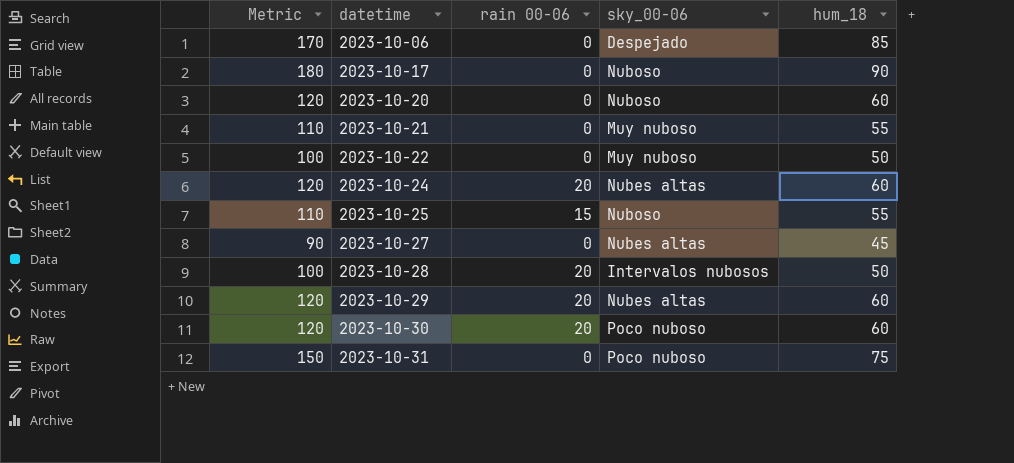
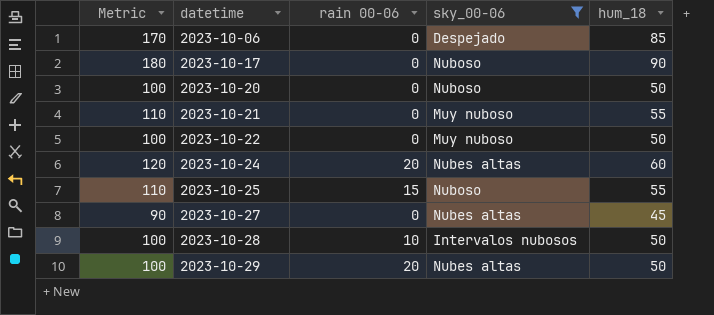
filter: none -> sky_00-06 != Poco nuboso
2023-10-20 | Metric: 120 -> 100
2023-10-20 | hum_18: 60 -> 50
2023-10-28 | rain 00-06: 20 -> 10
2023-10-29 | Metric: 120 -> 100
2023-10-29 | hum_18: 60 -> 50

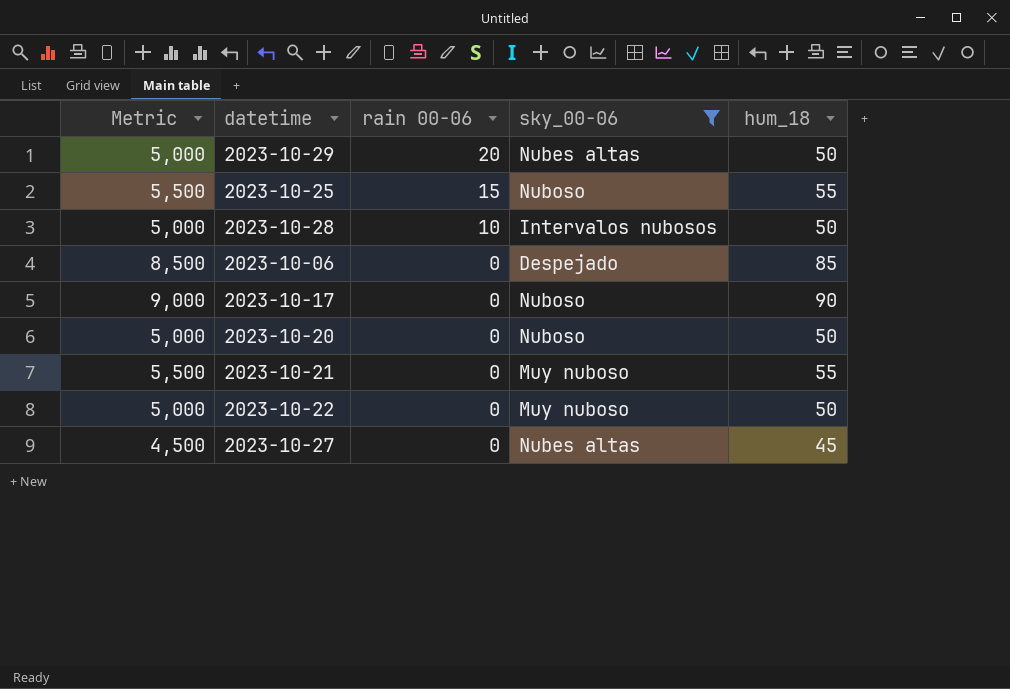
row order: datetime ascending -> rain 00-06 descending
column Metric | formula: [hum_18] * 2 -> [hum_18] * 100
row 2023-10-24: 120 | 20 | Nubes altas | 60 -> none

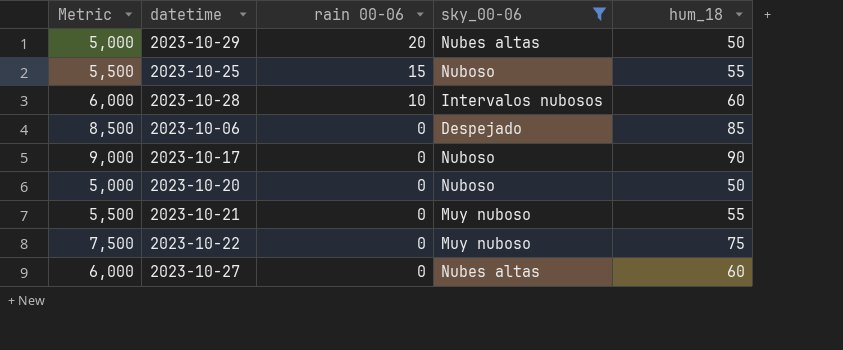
2023-10-28 | Metric: 5,000 -> 6,000
2023-10-28 | hum_18: 50 -> 60
2023-10-22 | Metric: 5,000 -> 7,500
2023-10-22 | hum_18: 50 -> 75
2023-10-27 | Metric: 4,500 -> 6,000
2023-10-27 | hum_18: 45 -> 60

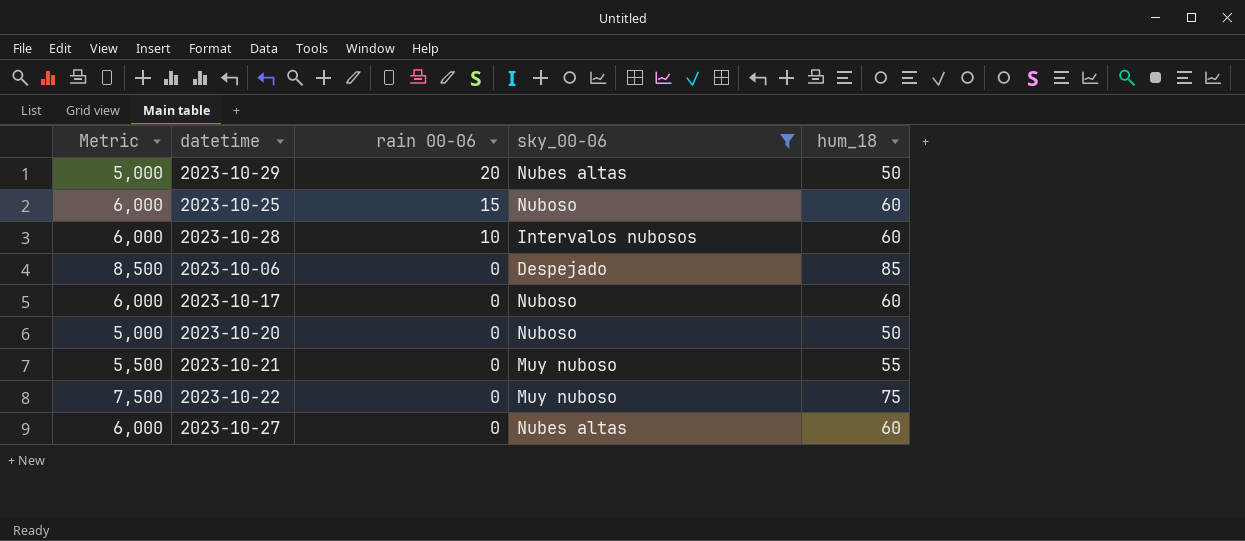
2023-10-25 | Metric: 5,500 -> 6,000
2023-10-25 | hum_18: 55 -> 60
2023-10-17 | Metric: 9,000 -> 6,000
2023-10-17 | hum_18: 90 -> 60

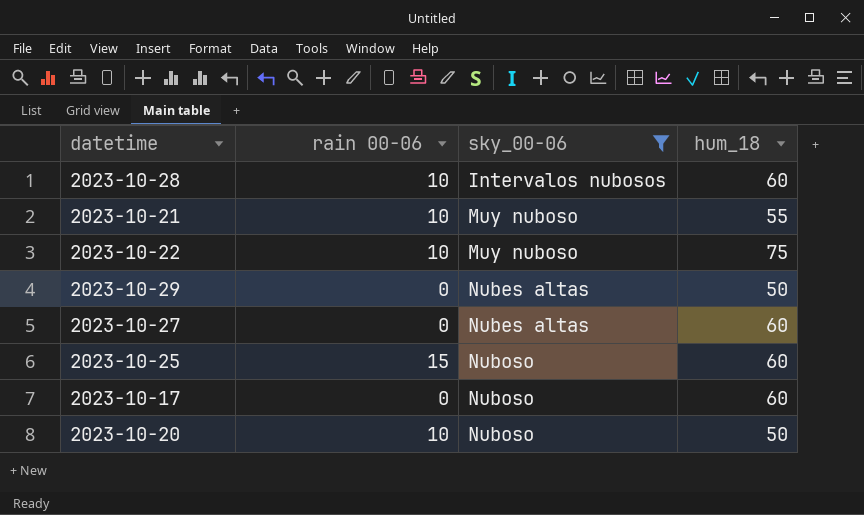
row order: rain 00-06 descending -> sky_00-06 ascending
column Metric | formula: [hum_18] * 100 -> none
row 2023-10-06: 8,500 | 0 | Despejado | 85 -> none
2023-10-21 | rain 00-06: 0 -> 10
2023-10-22 | rain 00-06: 0 -> 10
2023-10-29 | rain 00-06: 20 -> 0
2023-10-20 | rain 00-06: 0 -> 10

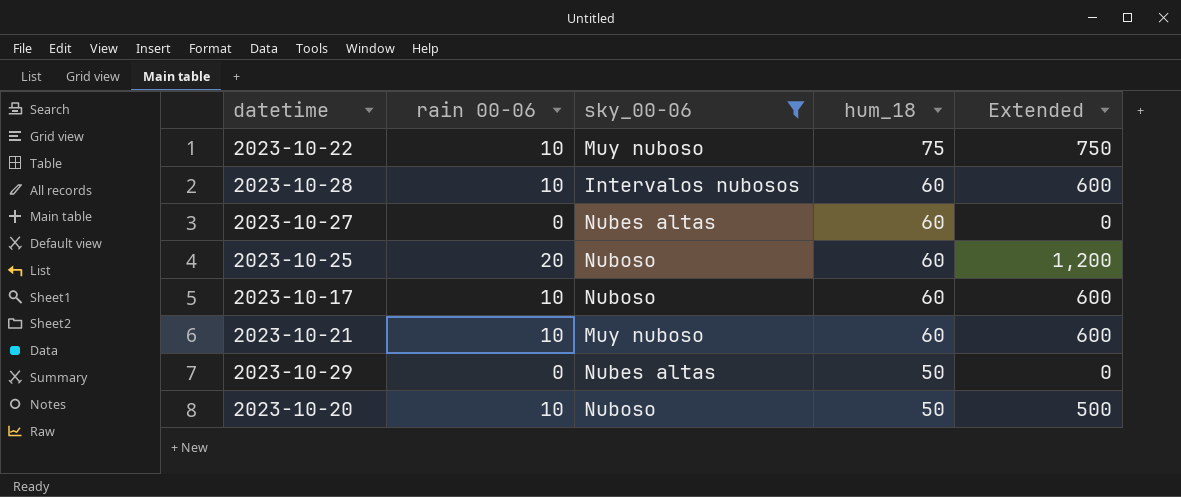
row order: sky_00-06 ascending -> hum_18 descending
column Extended | formula: none -> [rain 00-06] * [hum_18]
2023-10-25 | rain 00-06: 15 -> 20
2023-10-17 | rain 00-06: 0 -> 10
2023-10-21 | hum_18: 55 -> 60

